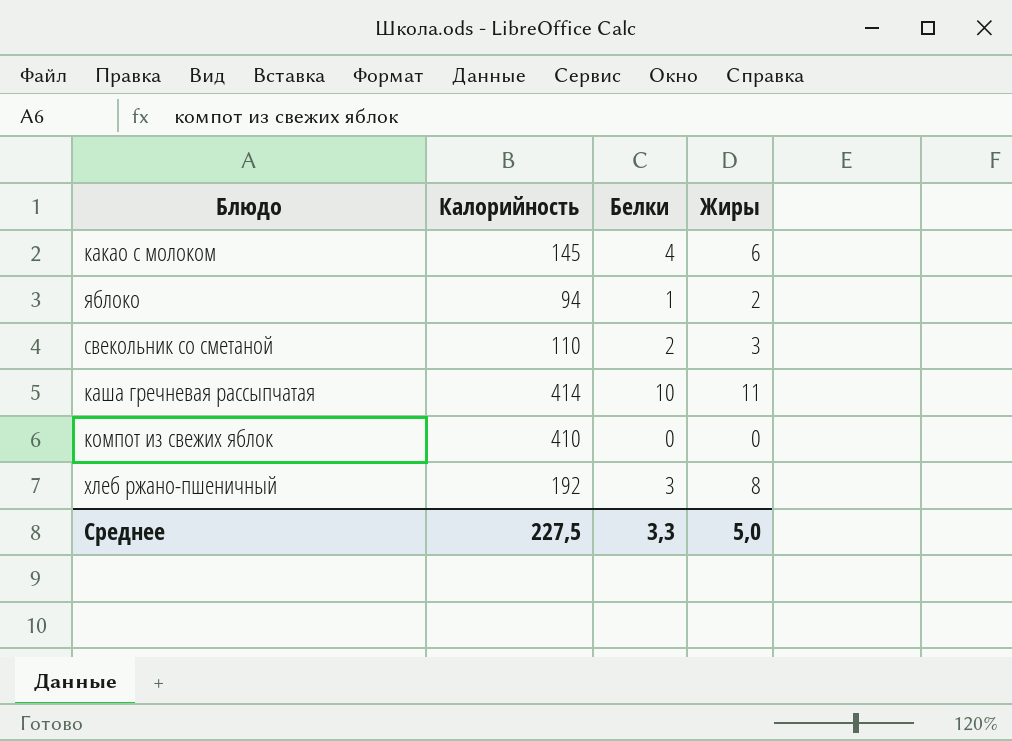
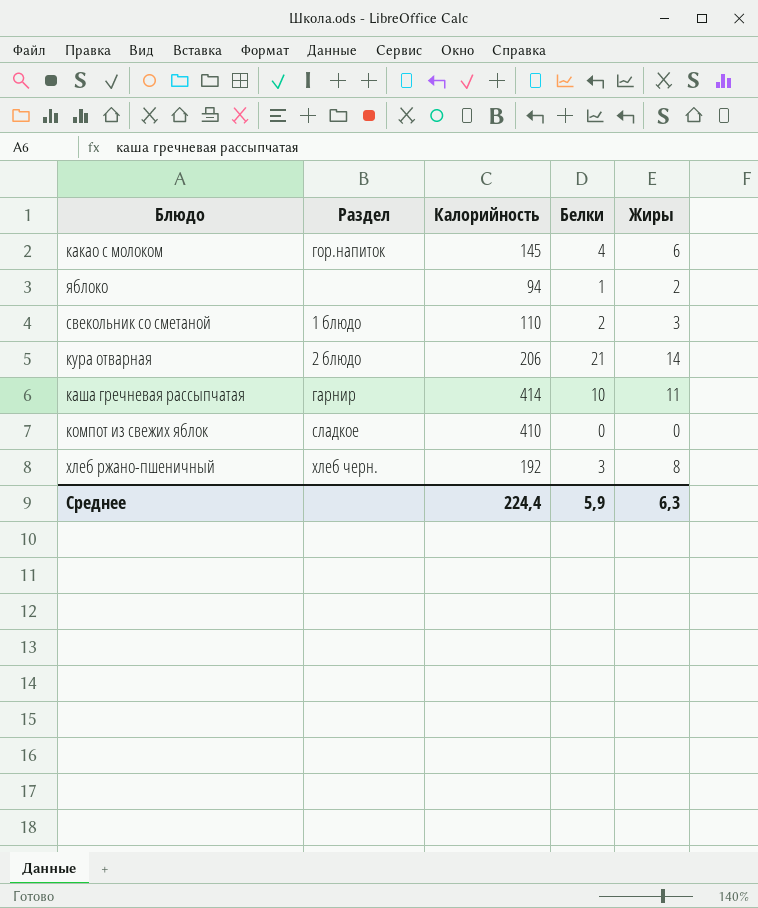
column Раздел | position: none -> 2
row кура отварная: none -> 2 блюдо | 206 | 21 | 14
Среднее | Калорийность: 227,5 -> 224,4
Среднее | Белки: 3,3 -> 5,9
Среднее | Жиры: 5,0 -> 6,3

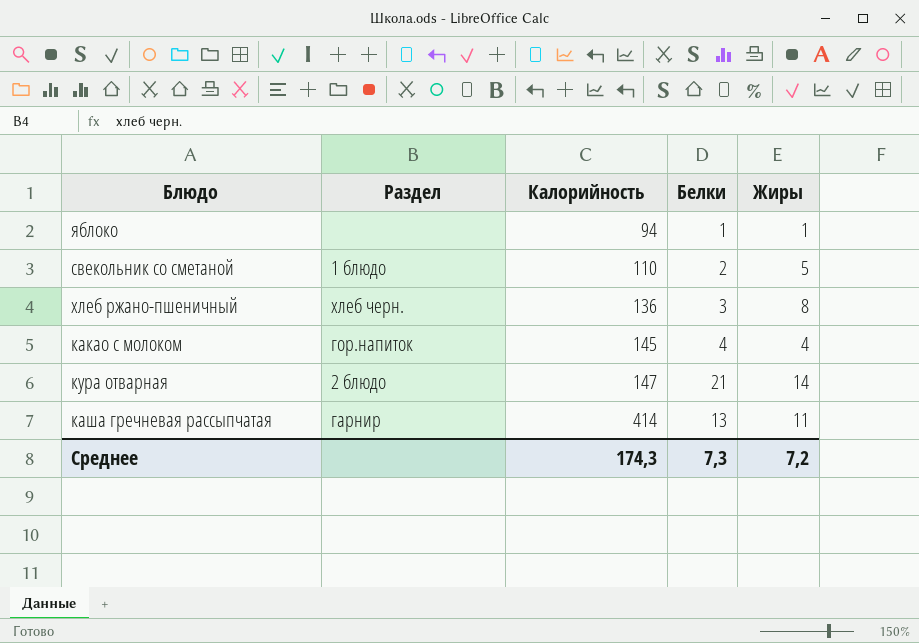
row order: none -> Калорийность ascending
row компот из свежих яблок: сладкое | 410 | 0 | 0 -> none
яблоко | Жиры: 2 -> 1
свекольник со сметаной | Жиры: 3 -> 5
хлеб ржано-пшеничный | Калорийность: 192 -> 136
какао с молоком | Жиры: 6 -> 4
кура отварная | Калорийность: 206 -> 147
каша гречневая рассыпчатая | Белки: 10 -> 13
Среднее | Калорийность: 224,4 -> 174,3
Среднее | Белки: 5,9 -> 7,3
Среднее | Жиры: 6,3 -> 7,2

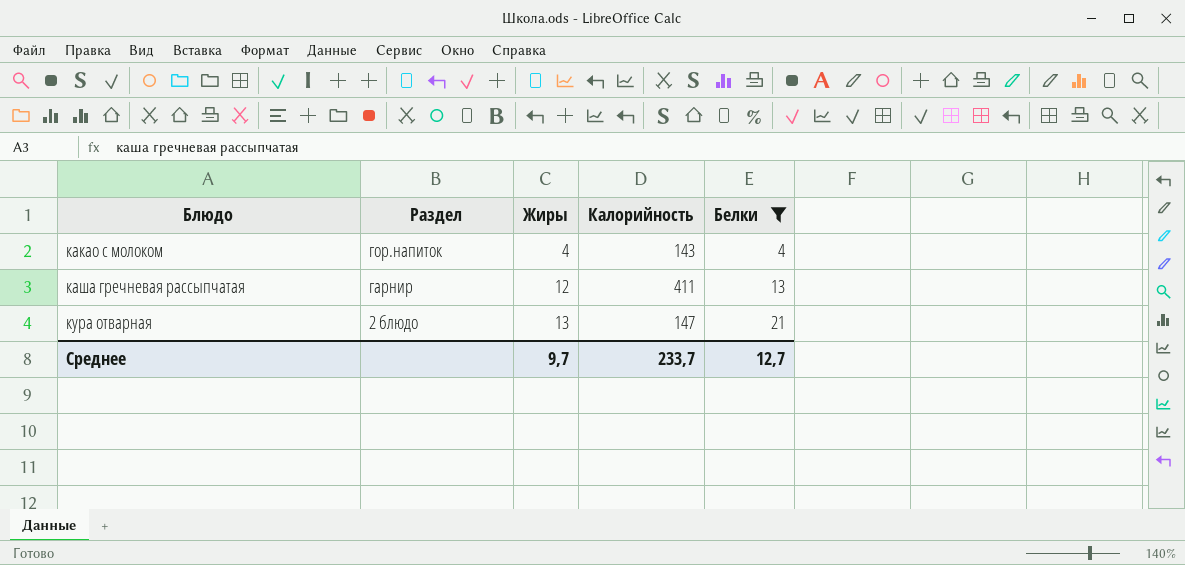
filter: none -> Белки >= 4
row order: Калорийность ascending -> Блюдо ascending
column Жиры | position: 5 -> 3
какао с молоком | Калорийность: 145 -> 143
каша гречневая рассыпчатая | Жиры: 11 -> 12
каша гречневая рассыпчатая | Калорийность: 414 -> 411
кура отварная | Жиры: 14 -> 13
Среднее | Жиры: 7,2 -> 9,7
Среднее | Калорийность: 174,3 -> 233,7
Среднее | Белки: 7,3 -> 12,7

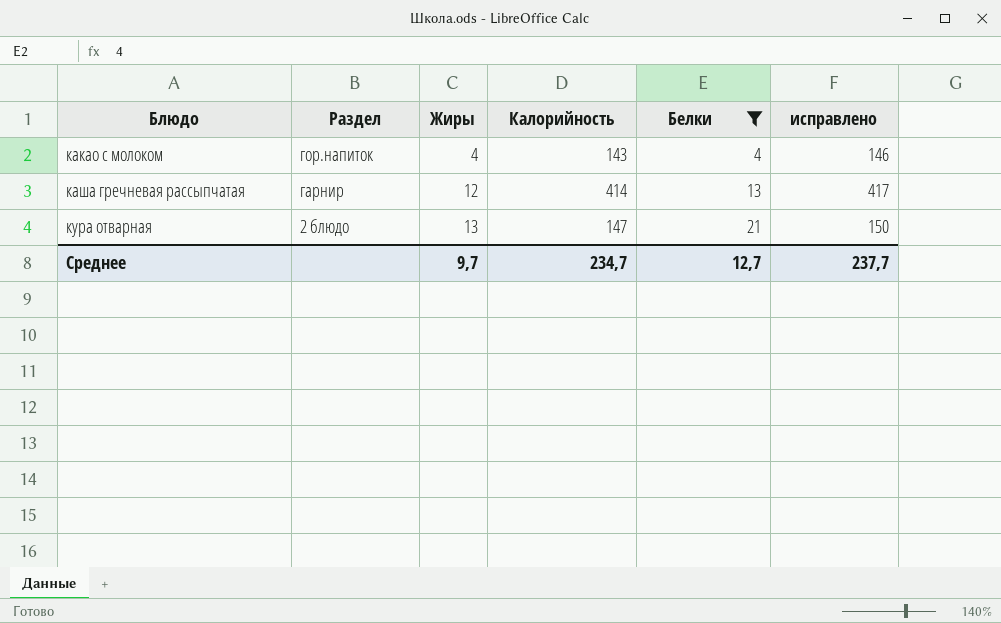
column исправлено | formula: none -> [Калорийность] + 3
каша гречневая рассыпчатая | Калорийность: 411 -> 414
Среднее | Калорийность: 233,7 -> 234,7

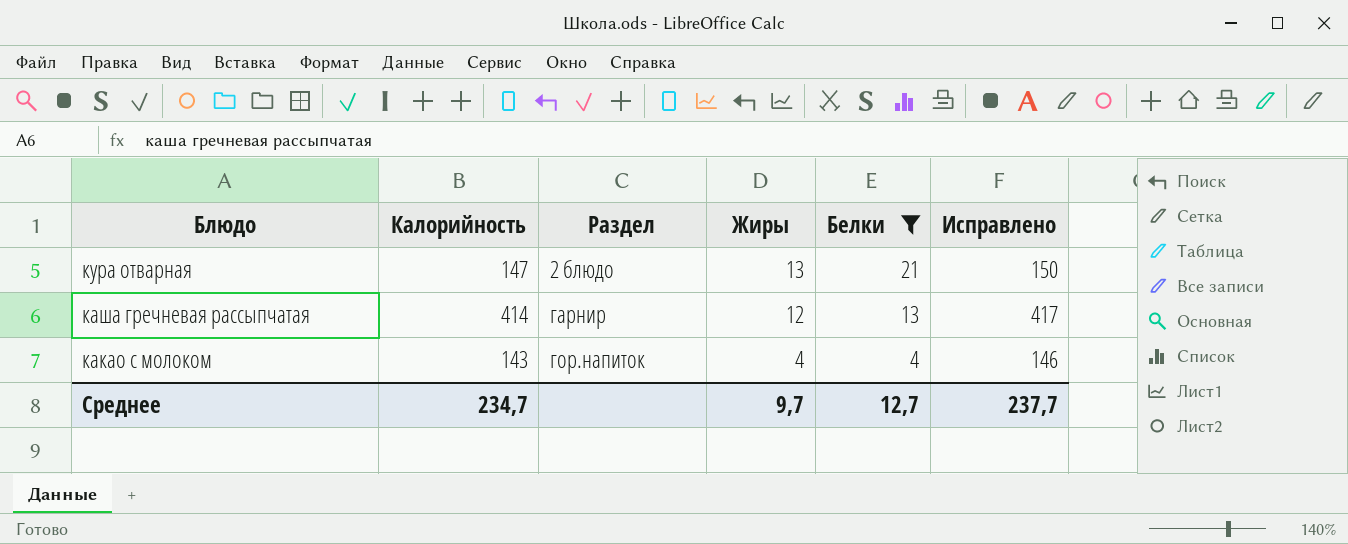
row order: Блюдо ascending -> Блюдо descending
column Калорийность | position: 4 -> 2
column name: исправлено -> Исправлено

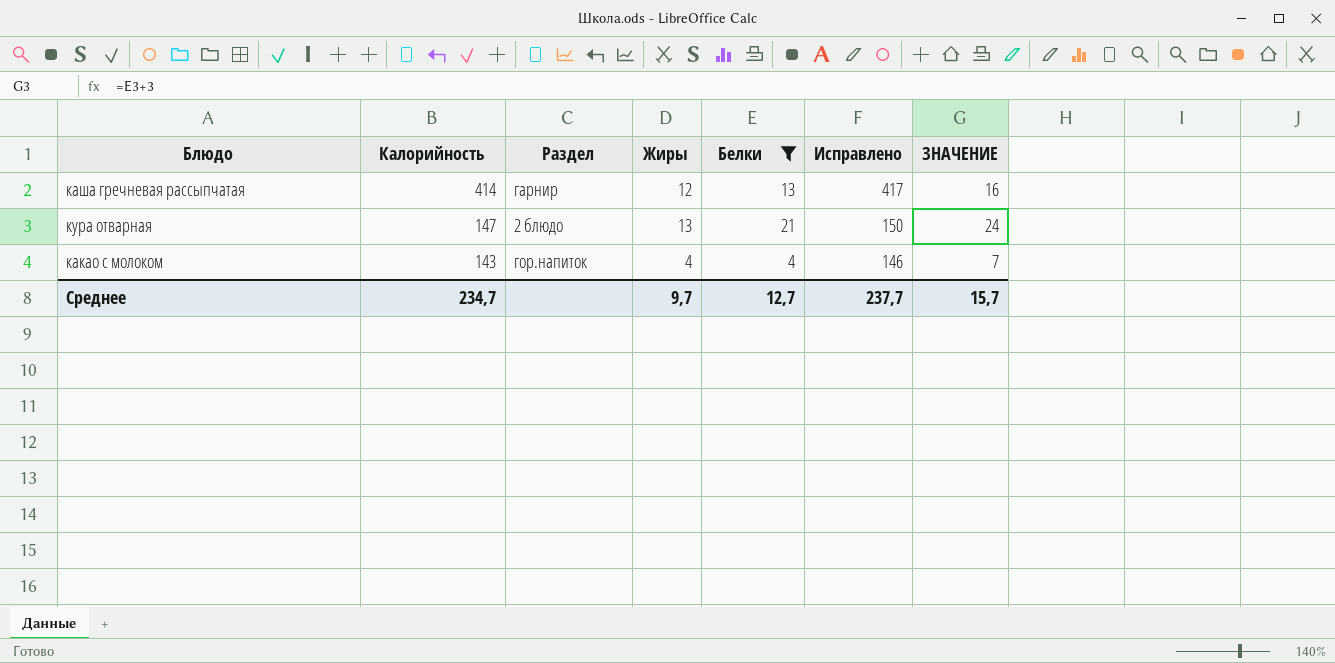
row order: Блюдо descending -> Калорийность descending
column ЗНАЧЕНИЕ | formula: none -> [Белки] + 3

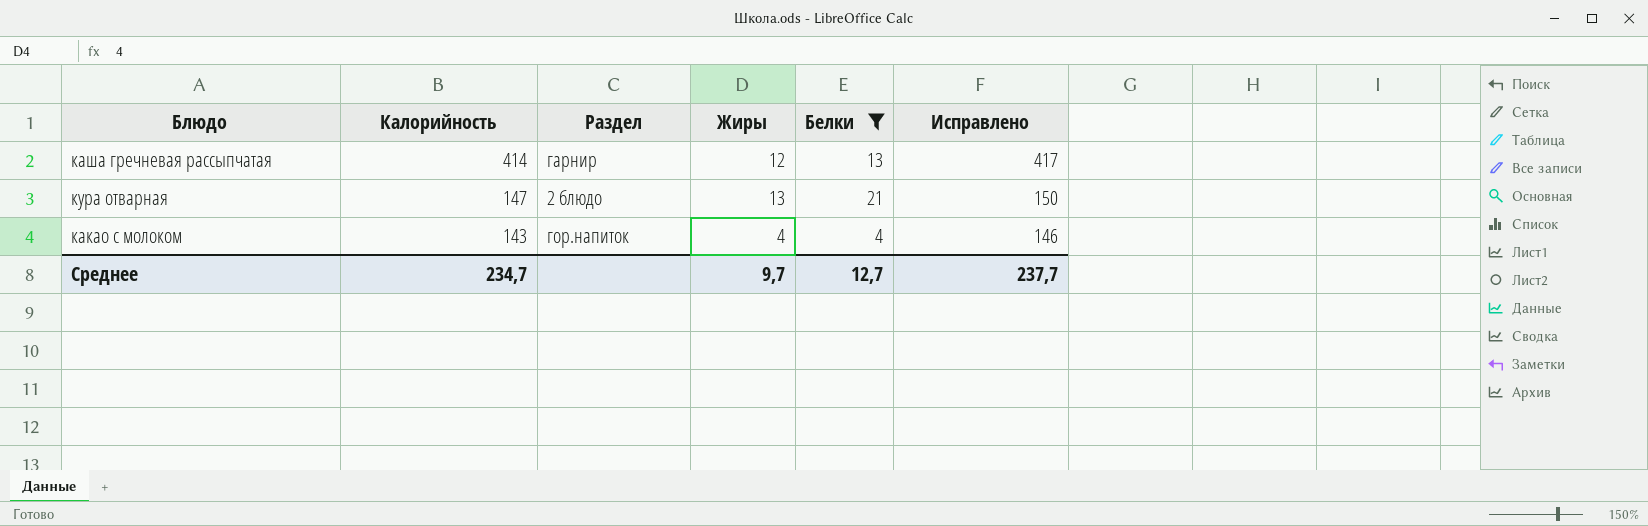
column ЗНАЧЕНИЕ | formula: [Белки] + 3 -> none

